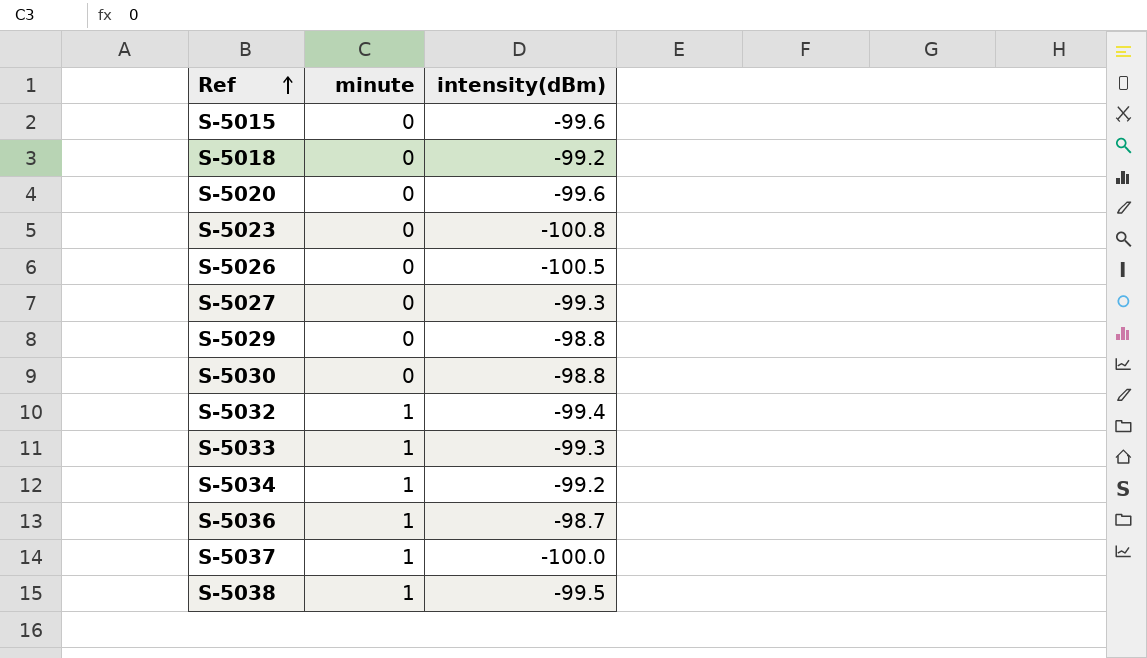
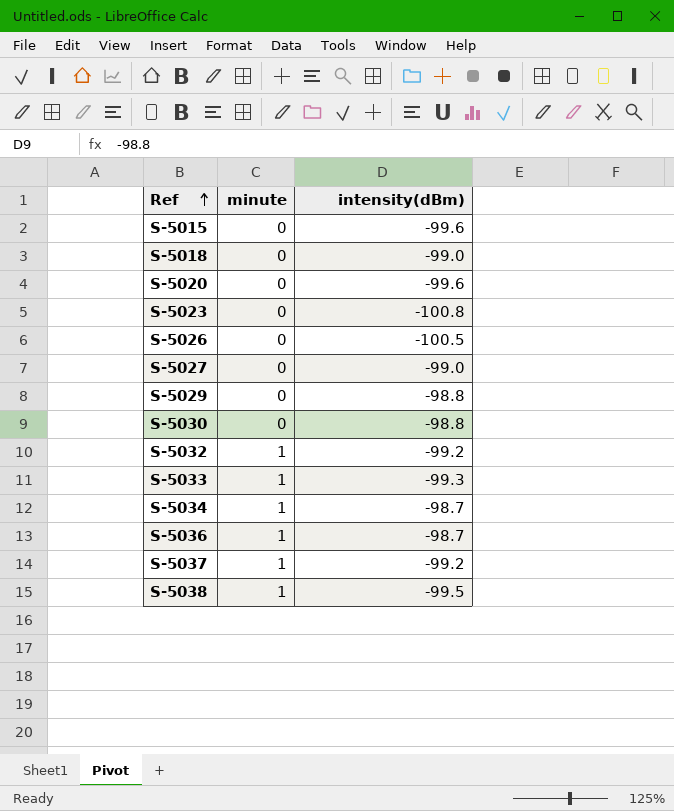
S-5018 | intensity(dBm): -99.2 -> -99.0
S-5027 | intensity(dBm): -99.3 -> -99.0
S-5032 | intensity(dBm): -99.4 -> -99.2
S-5034 | intensity(dBm): -99.2 -> -98.7
S-5037 | intensity(dBm): -100.0 -> -99.2

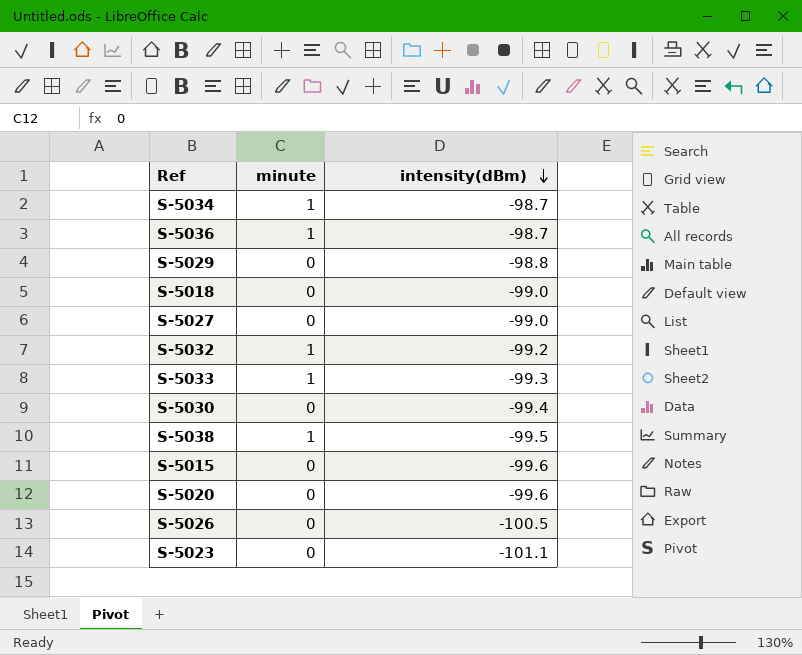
row order: Ref ascending -> intensity(dBm) descending
row S-5037: 1 | -99.2 -> none
S-5030 | intensity(dBm): -98.8 -> -99.4
S-5023 | intensity(dBm): -100.8 -> -101.1

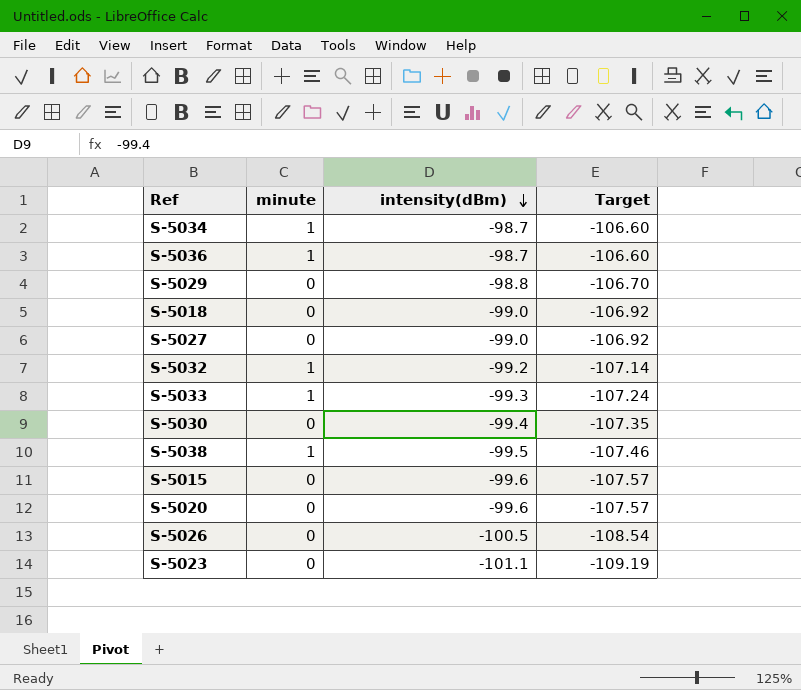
column Target | formula: none -> [intensity(dBm)] * 1.08

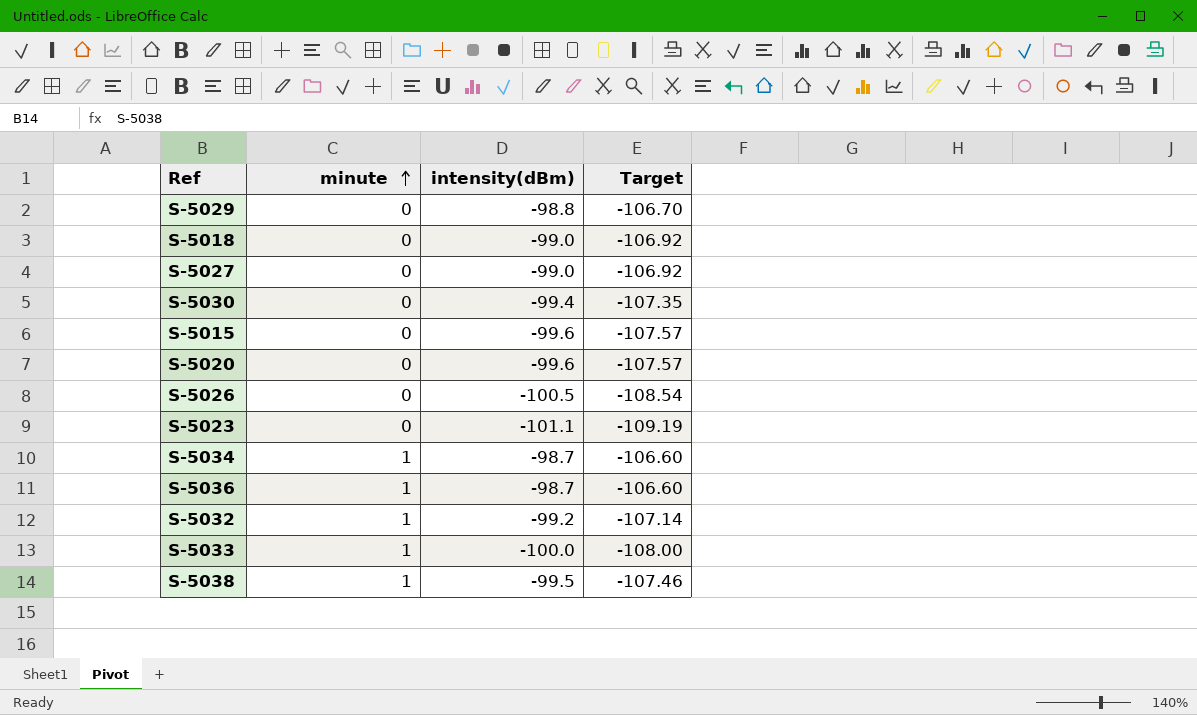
row order: intensity(dBm) descending -> minute ascending
S-5033 | intensity(dBm): -99.3 -> -100.0
S-5033 | Target: -107.24 -> -108.00

